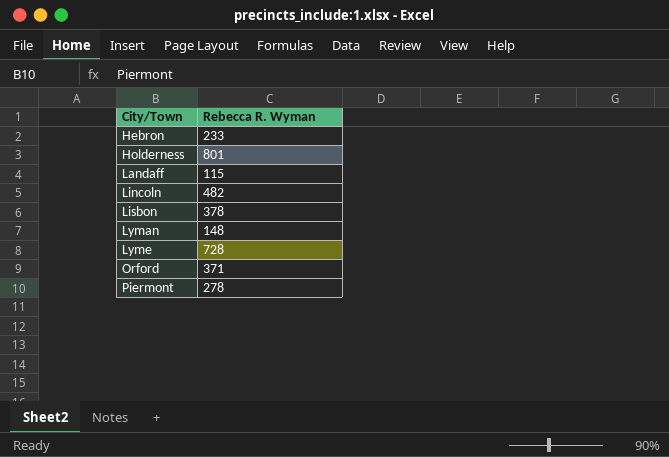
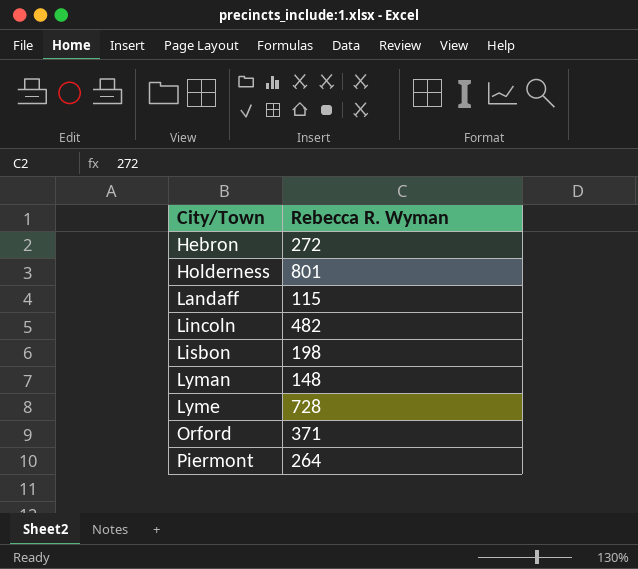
Hebron | Rebecca R. Wyman: 233 -> 272
Lisbon | Rebecca R. Wyman: 378 -> 198
Piermont | Rebecca R. Wyman: 278 -> 264

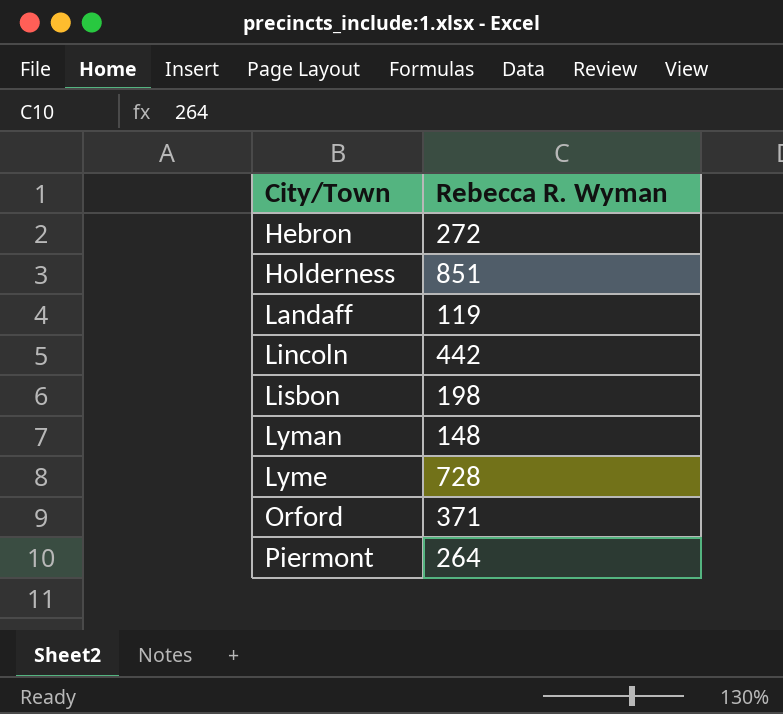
Holderness | Rebecca R. Wyman: 801 -> 851
Landaff | Rebecca R. Wyman: 115 -> 119
Lincoln | Rebecca R. Wyman: 482 -> 442

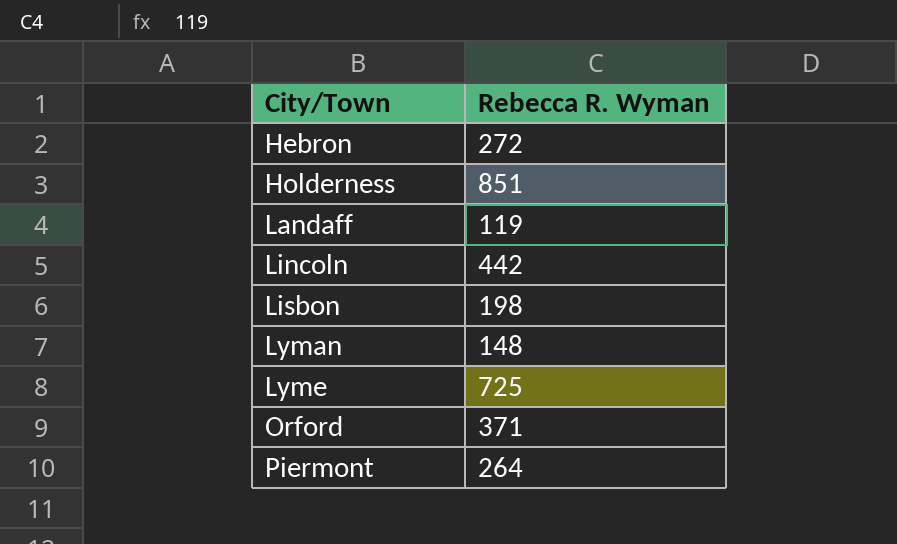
Lyme | Rebecca R. Wyman: 728 -> 725

